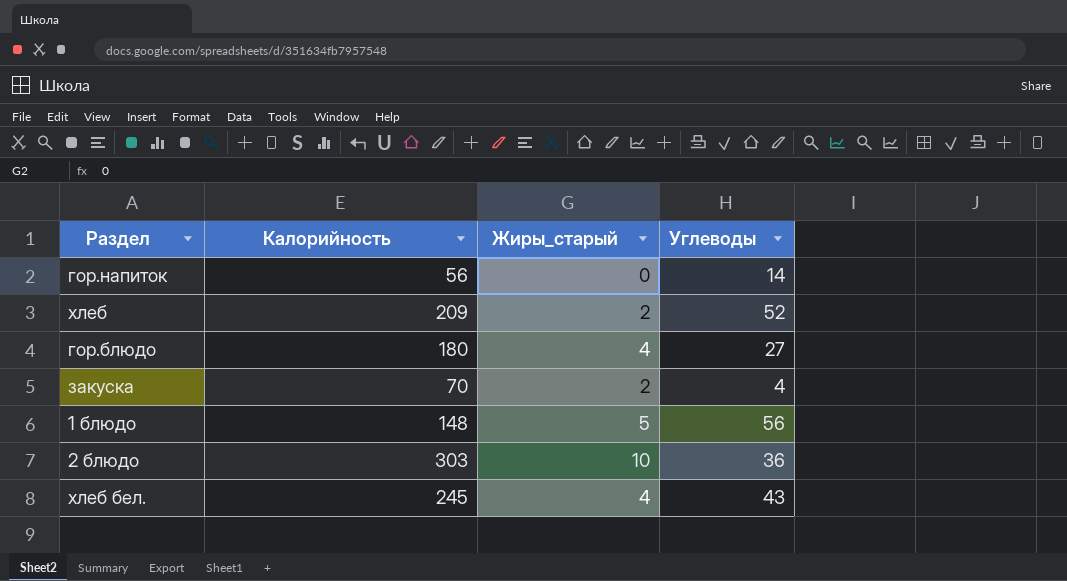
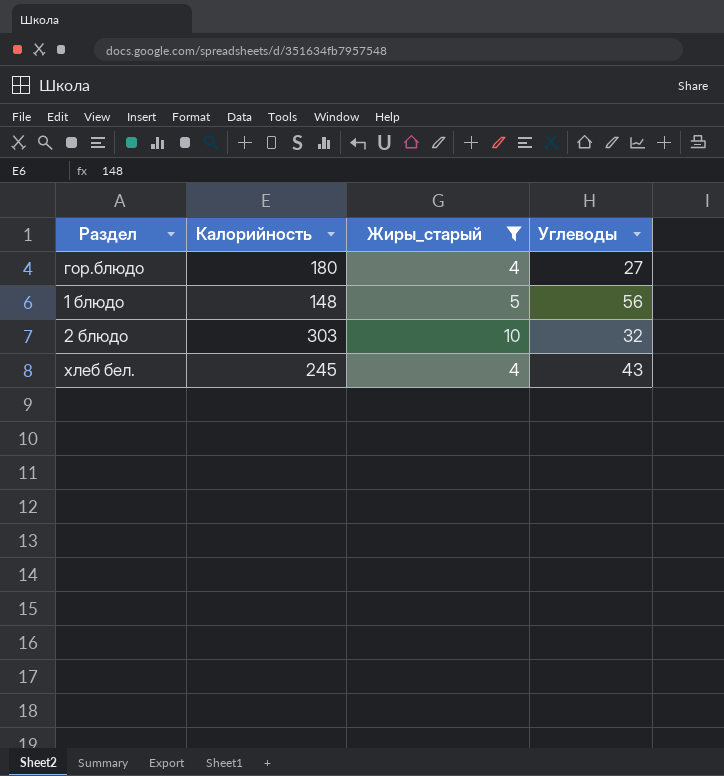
filter: none -> Жиры_старый >= 4
2 блюдо | Углеводы: 36 -> 32

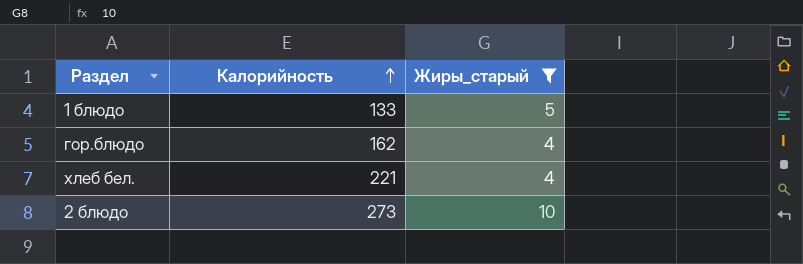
row order: none -> Калорийность ascending
column Углеводы | position: 4 -> none
1 блюдо | Калорийность: 148 -> 133
гор.блюдо | Калорийность: 180 -> 162
хлеб бел. | Калорийность: 245 -> 221
2 блюдо | Калорийность: 303 -> 273

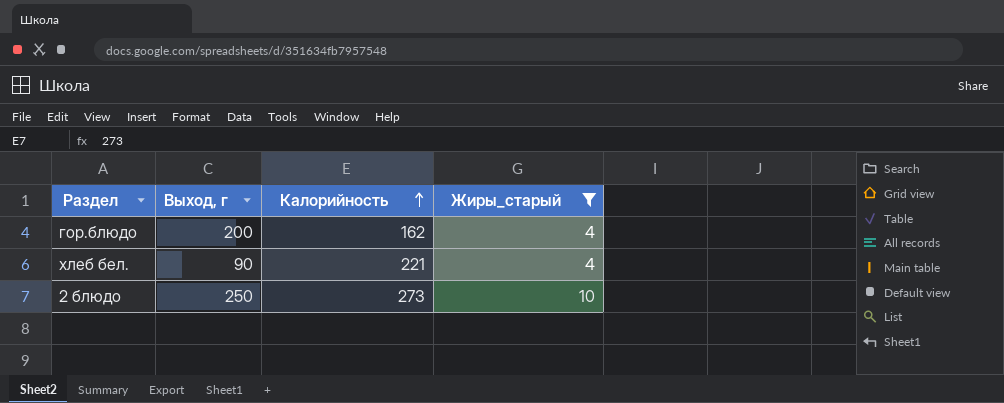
column Выход, г | position: none -> 2
row 1 блюдо: 133 | 5 -> none

